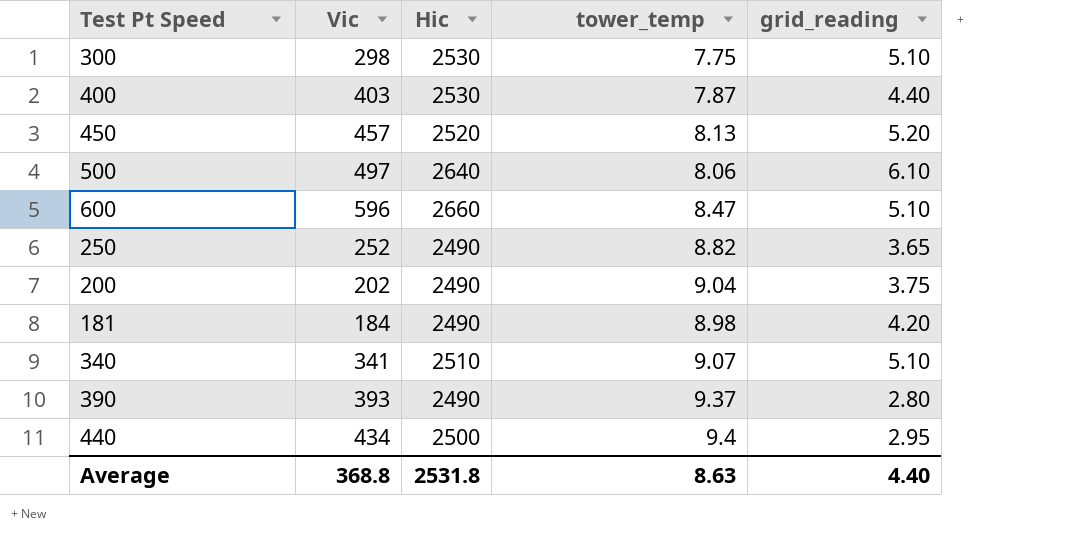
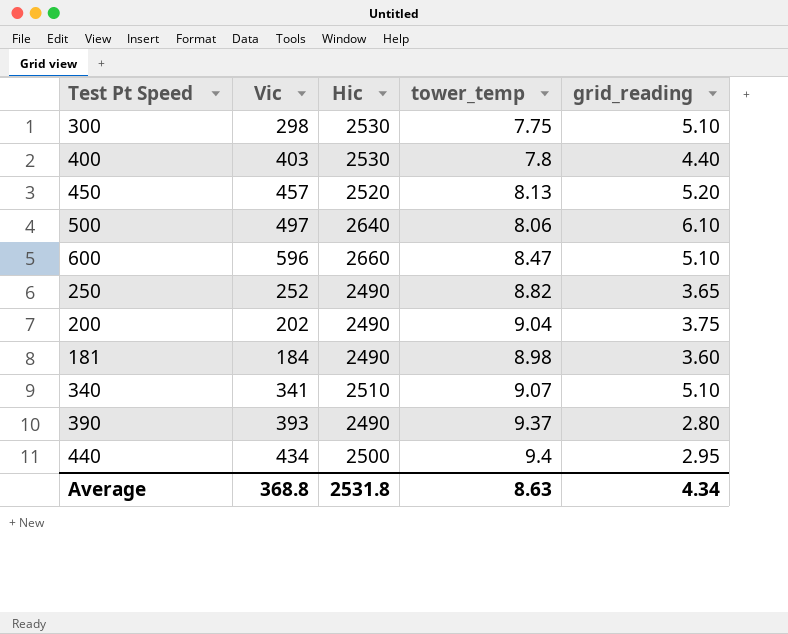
400 | tower_temp: 7.87 -> 7.8
181 | grid_reading: 4.20 -> 3.60
Average | grid_reading: 4.40 -> 4.34

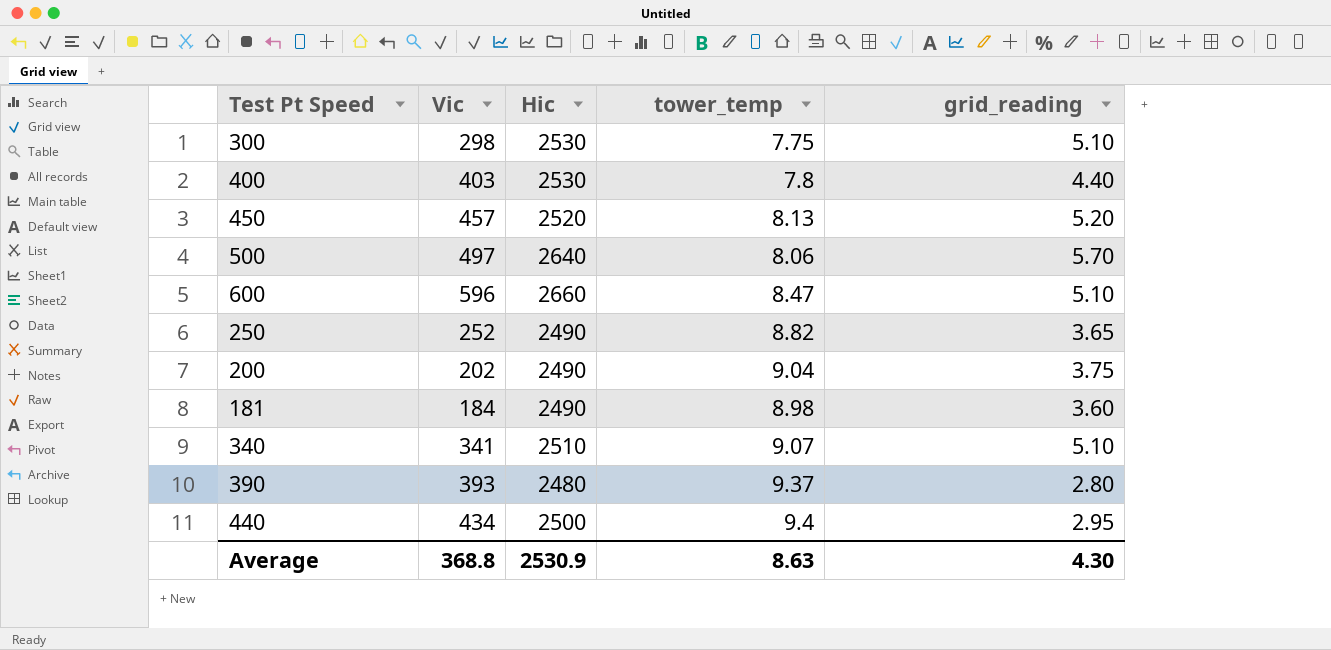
500 | grid_reading: 6.10 -> 5.70
390 | Hic: 2490 -> 2480
Average | Hic: 2531.8 -> 2530.9
Average | grid_reading: 4.34 -> 4.30

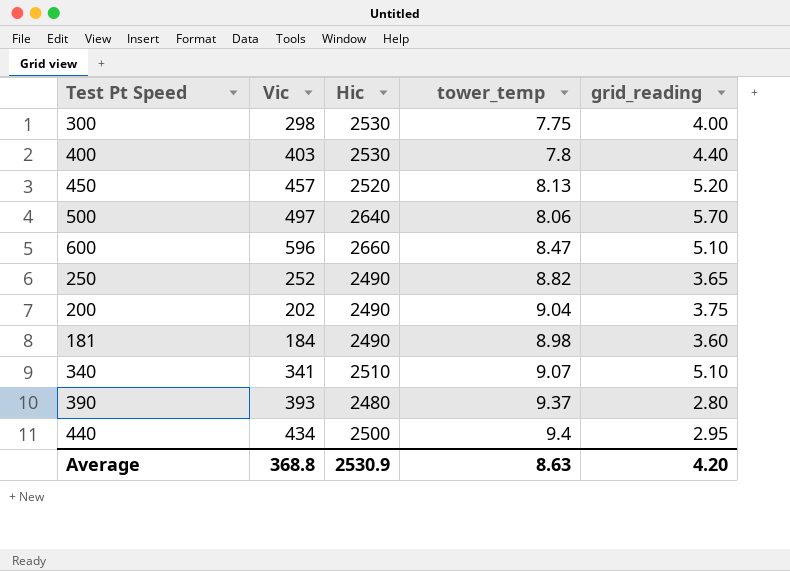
300 | grid_reading: 5.10 -> 4.00
Average | grid_reading: 4.30 -> 4.20

